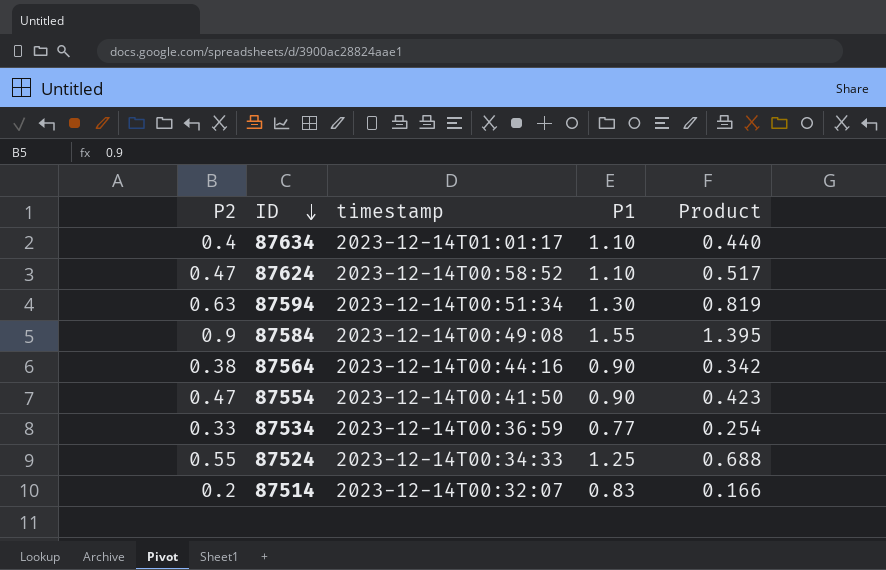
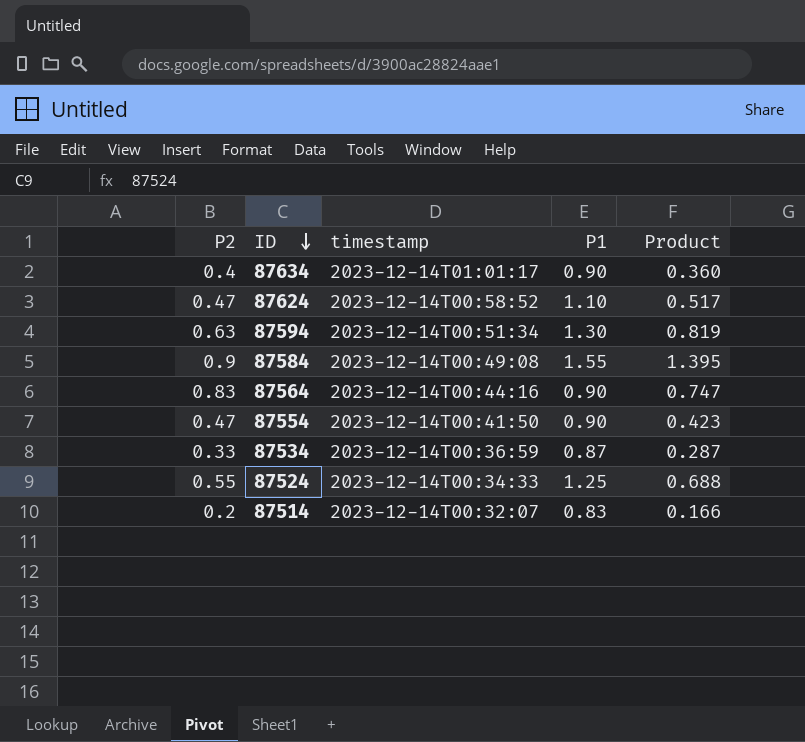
87634 | P1: 1.10 -> 0.90
87634 | Product: 0.440 -> 0.360
87564 | P2: 0.38 -> 0.83
87564 | Product: 0.342 -> 0.747
87534 | P1: 0.77 -> 0.87
87534 | Product: 0.254 -> 0.287

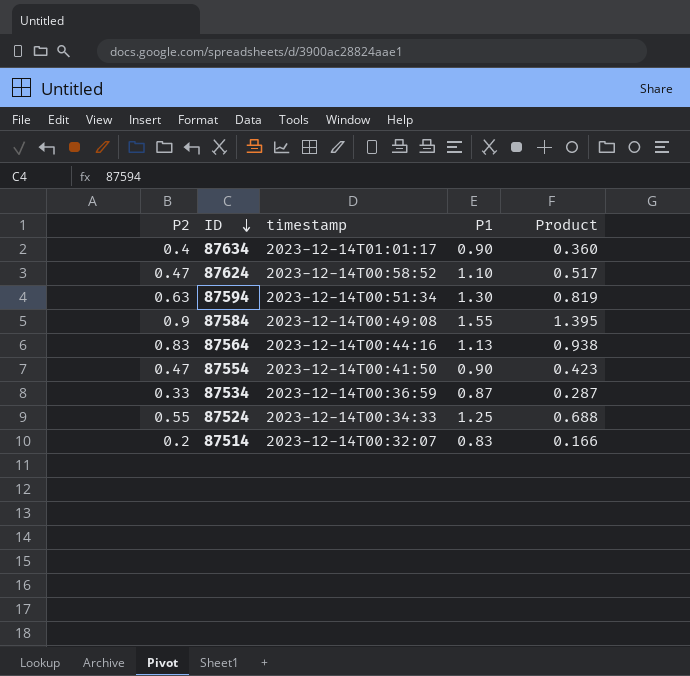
87564 | P1: 0.90 -> 1.13
87564 | Product: 0.747 -> 0.938

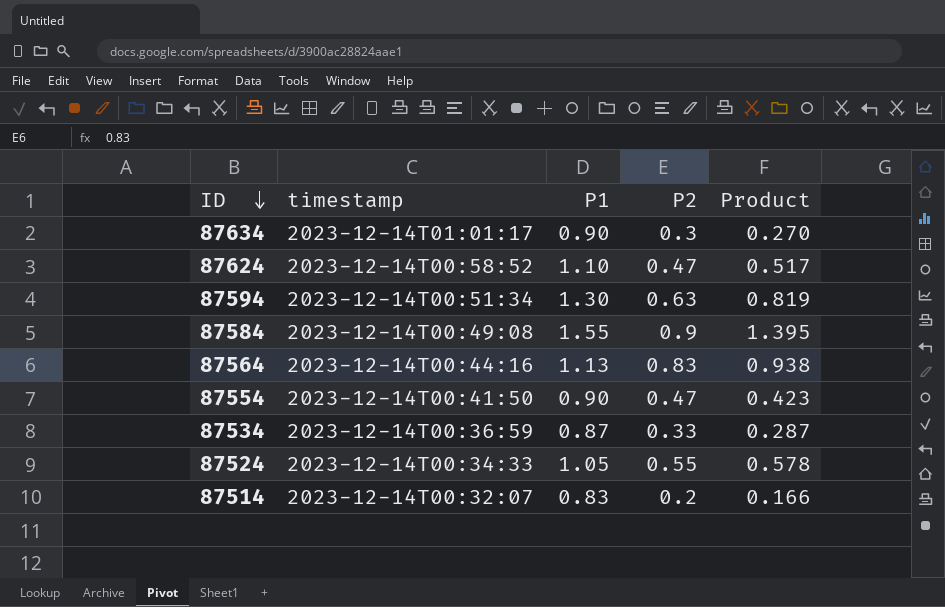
column P2 | position: 1 -> 4
87634 | P2: 0.4 -> 0.3
87634 | Product: 0.360 -> 0.270
87524 | P1: 1.25 -> 1.05
87524 | Product: 0.688 -> 0.578

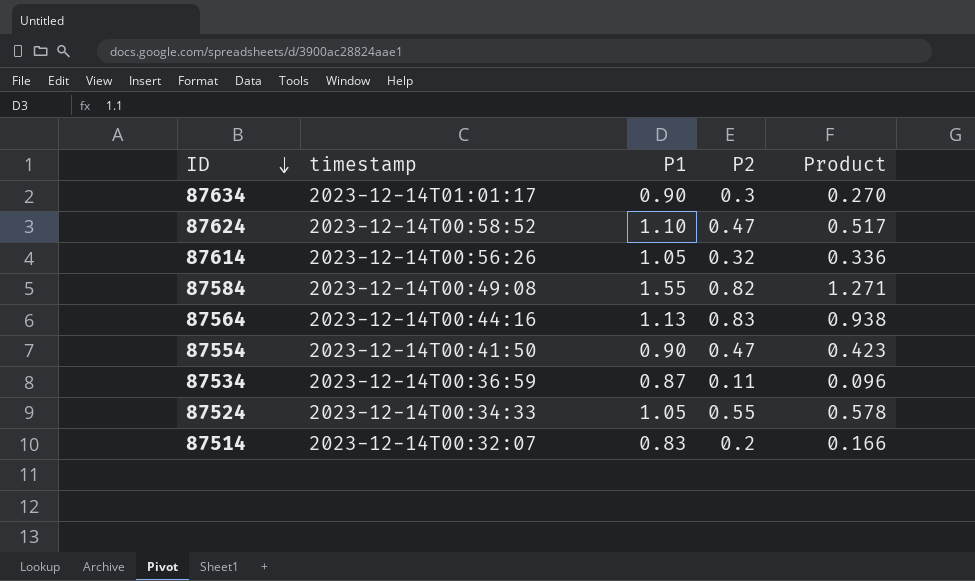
row 87594: 2023-12-14T00:51:34 | 1.30 | 0.63 | 0.819 -> none
row 87614: none -> 2023-12-14T00:56:26 | 1.05 | 0.32 | 0.336
87584 | P2: 0.9 -> 0.82
87584 | Product: 1.395 -> 1.271
87534 | P2: 0.33 -> 0.11
87534 | Product: 0.287 -> 0.096

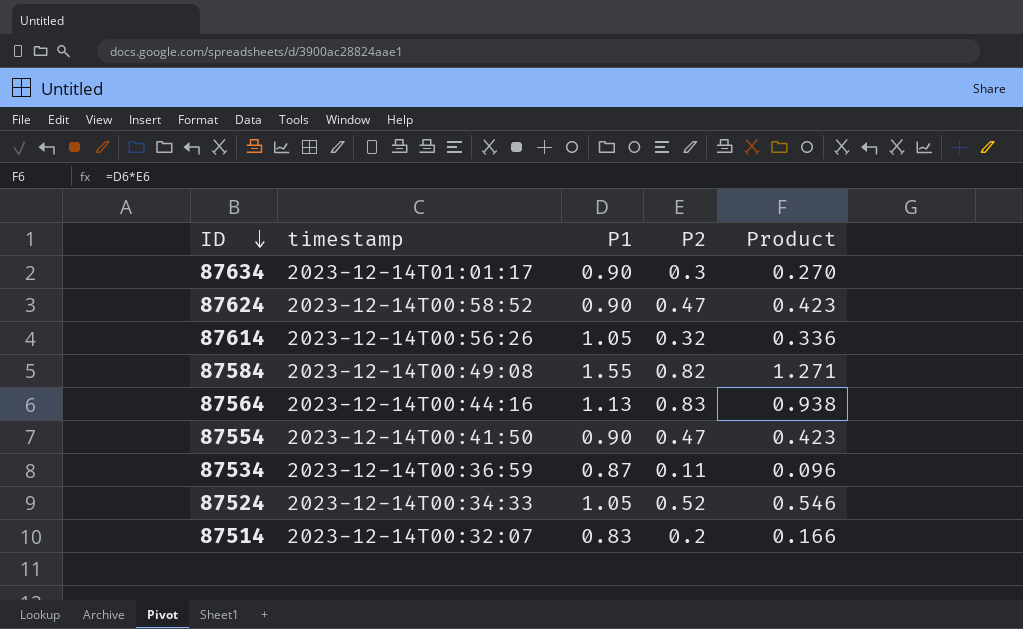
87624 | P1: 1.10 -> 0.90
87624 | Product: 0.517 -> 0.423
87524 | P2: 0.55 -> 0.52
87524 | Product: 0.578 -> 0.546

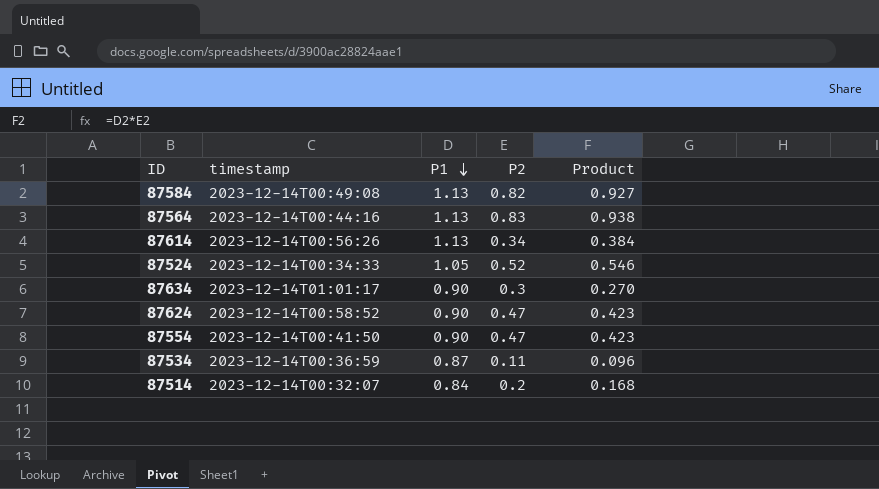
row order: ID descending -> P1 descending
87584 | P1: 1.55 -> 1.13
87584 | Product: 1.271 -> 0.927
87614 | P1: 1.05 -> 1.13
87614 | P2: 0.32 -> 0.34
87614 | Product: 0.336 -> 0.384
87514 | P1: 0.83 -> 0.84
87514 | Product: 0.166 -> 0.168

